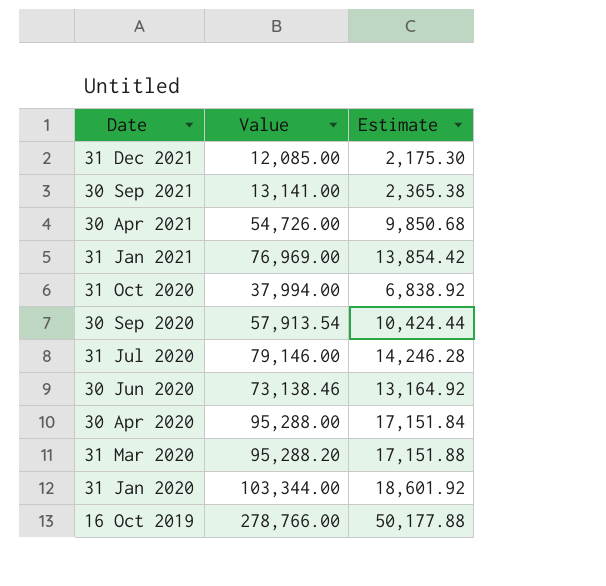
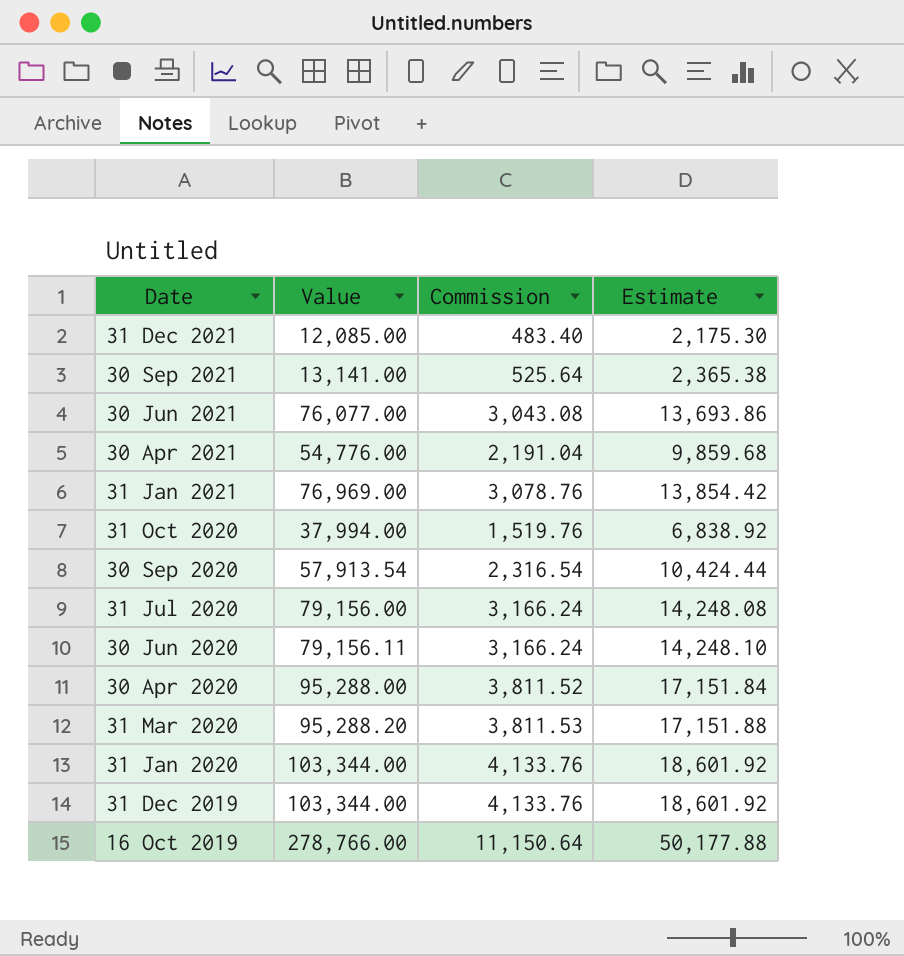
column Commission | formula: none -> [Value] * 0.04
row 30 Jun 2021: none -> 76,077.00 | 3,043.08 | 13,693.86
30 Apr 2021 | Value: 54,726.00 -> 54,776.00
30 Apr 2021 | Estimate: 9,850.68 -> 9,859.68
31 Jul 2020 | Value: 79,146.00 -> 79,156.00
31 Jul 2020 | Estimate: 14,246.28 -> 14,248.08
30 Jun 2020 | Value: 73,138.46 -> 79,156.11
30 Jun 2020 | Estimate: 13,164.92 -> 14,248.10
row 31 Dec 2019: none -> 103,344.00 | 4,133.76 | 18,601.92

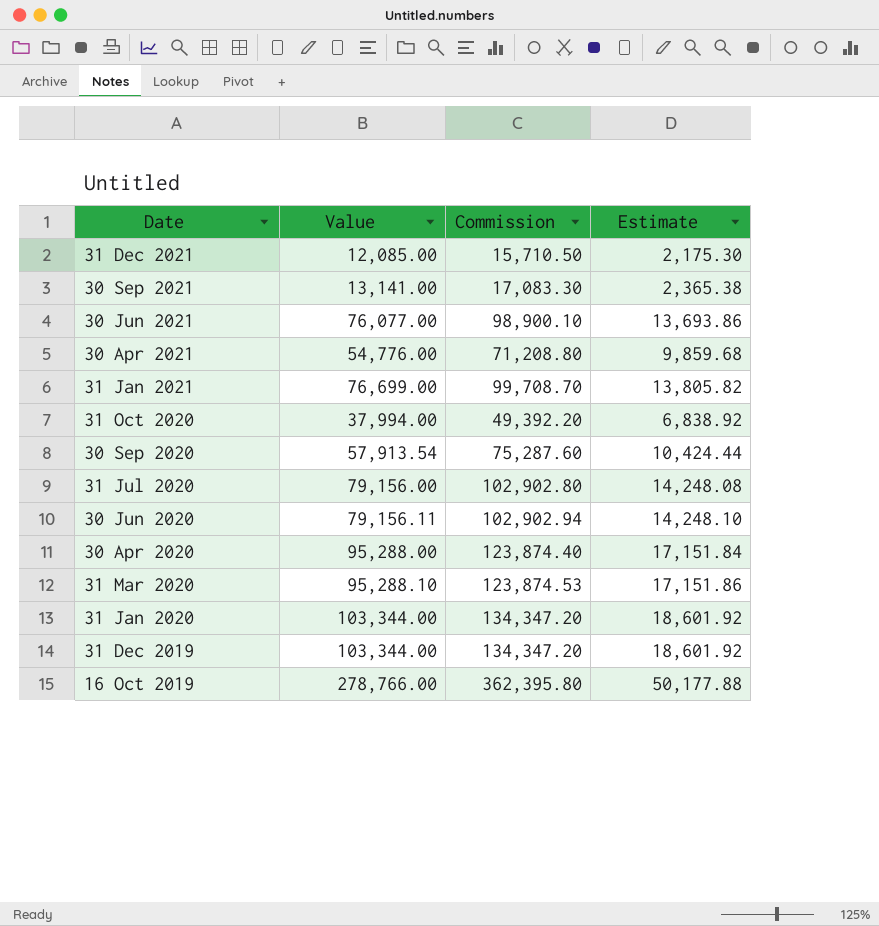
column Commission | formula: [Value] * 0.04 -> [Value] * 1.3
31 Jan 2021 | Value: 76,969.00 -> 76,699.00
31 Jan 2021 | Estimate: 13,854.42 -> 13,805.82
31 Mar 2020 | Value: 95,288.20 -> 95,288.10
31 Mar 2020 | Estimate: 17,151.88 -> 17,151.86

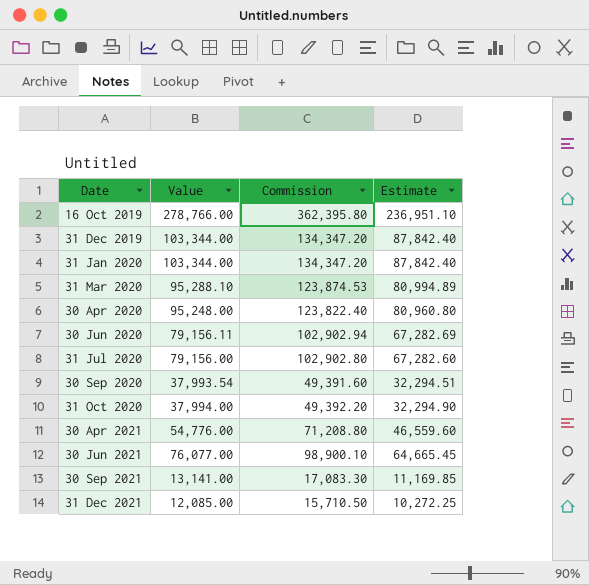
row order: Date descending -> Date ascending
column Estimate | formula: [Value] * 0.18 -> [Value] * 0.85
row 31 Jan 2021: 76,699.00 | 99,708.70 | 13,805.82 -> none
30 Apr 2020 | Value: 95,288.00 -> 95,248.00
30 Apr 2020 | Commission: 123,874.40 -> 123,822.40
30 Sep 2020 | Value: 57,913.54 -> 37,993.54
30 Sep 2020 | Commission: 75,287.60 -> 49,391.60

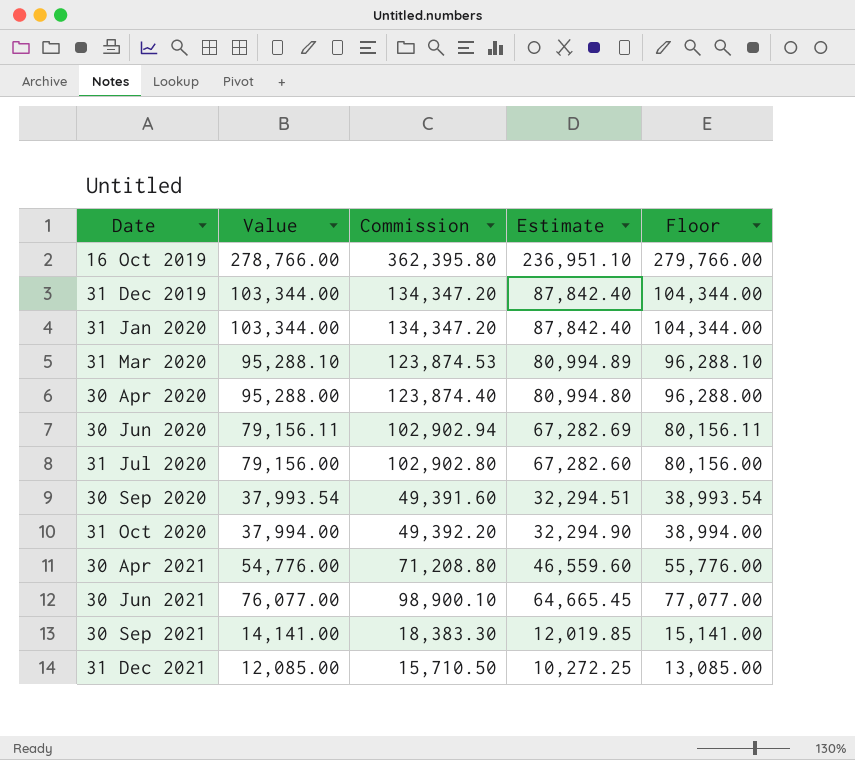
column Floor | formula: none -> [Value] + 1000
30 Apr 2020 | Value: 95,248.00 -> 95,288.00
30 Apr 2020 | Commission: 123,822.40 -> 123,874.40
30 Apr 2020 | Estimate: 80,960.80 -> 80,994.80
30 Sep 2021 | Value: 13,141.00 -> 14,141.00
30 Sep 2021 | Commission: 17,083.30 -> 18,383.30
30 Sep 2021 | Estimate: 11,169.85 -> 12,019.85

